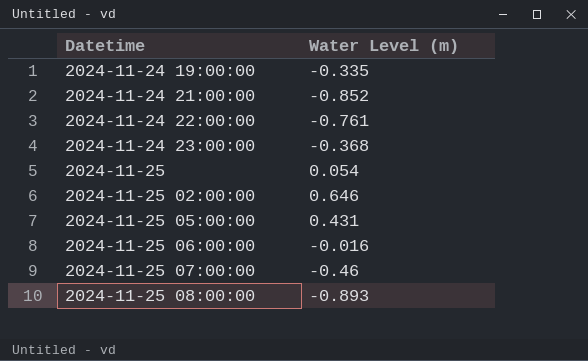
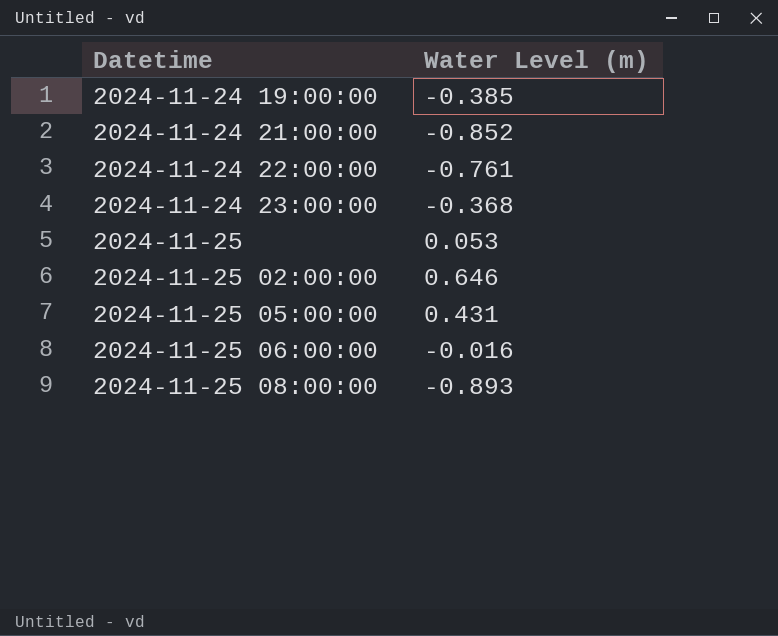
row 2024-11-25 07:00:00: -0.46 -> none
2024-11-24 19:00:00 | Water Level (m): -0.335 -> -0.385
2024-11-25 | Water Level (m): 0.054 -> 0.053

